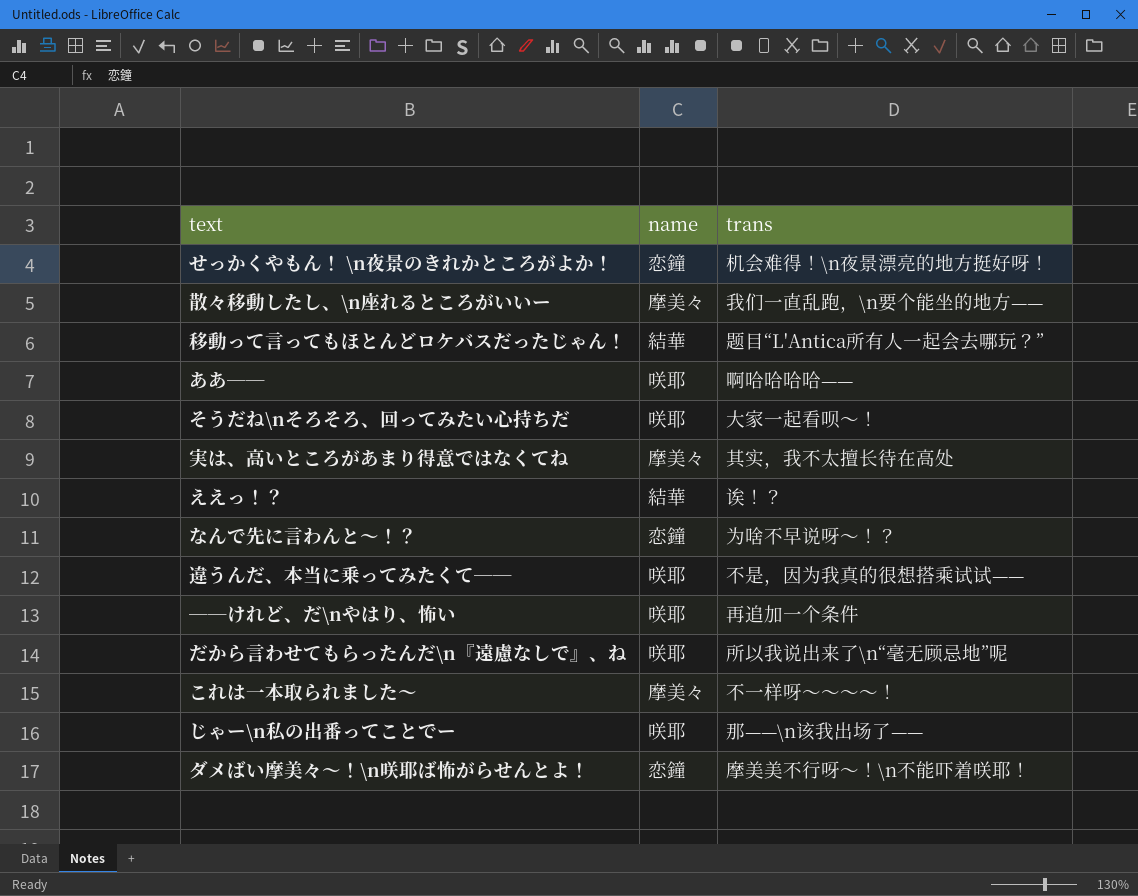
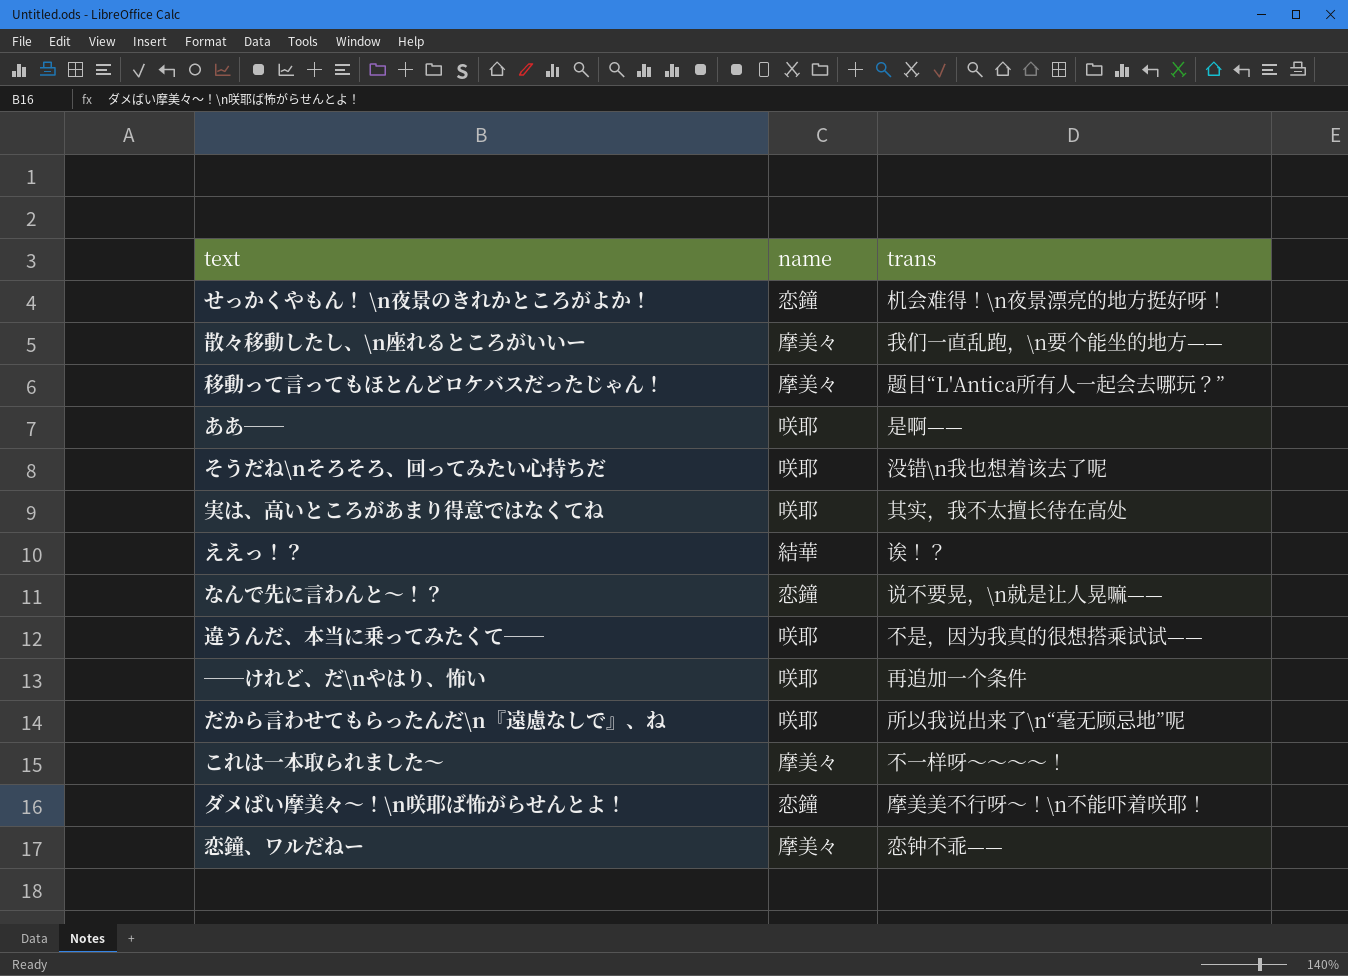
row じゃー\n私の出番ってことでー: 咲耶 | 那——\n该我出场了—— -> none
移動って言ってもほとんどロケバスだったじゃん！ | name: 結華 -> 摩美々
ああ── | trans: 啊哈哈哈哈—— -> 是啊——
そうだね\nそろそろ、回ってみたい心持ちだ | trans: 大家一起看呗～！ -> 没错\n我也想着该去了呢
実は、高いところがあまり得意ではなくてね | name: 摩美々 -> 咲耶
なんで先に言わんと～！？ | trans: 为啥不早说呀～！？ -> 说不要晃，\n就是让人晃嘛——
row 恋鐘、ワルだねー: none -> 摩美々 | 恋钟不乖——

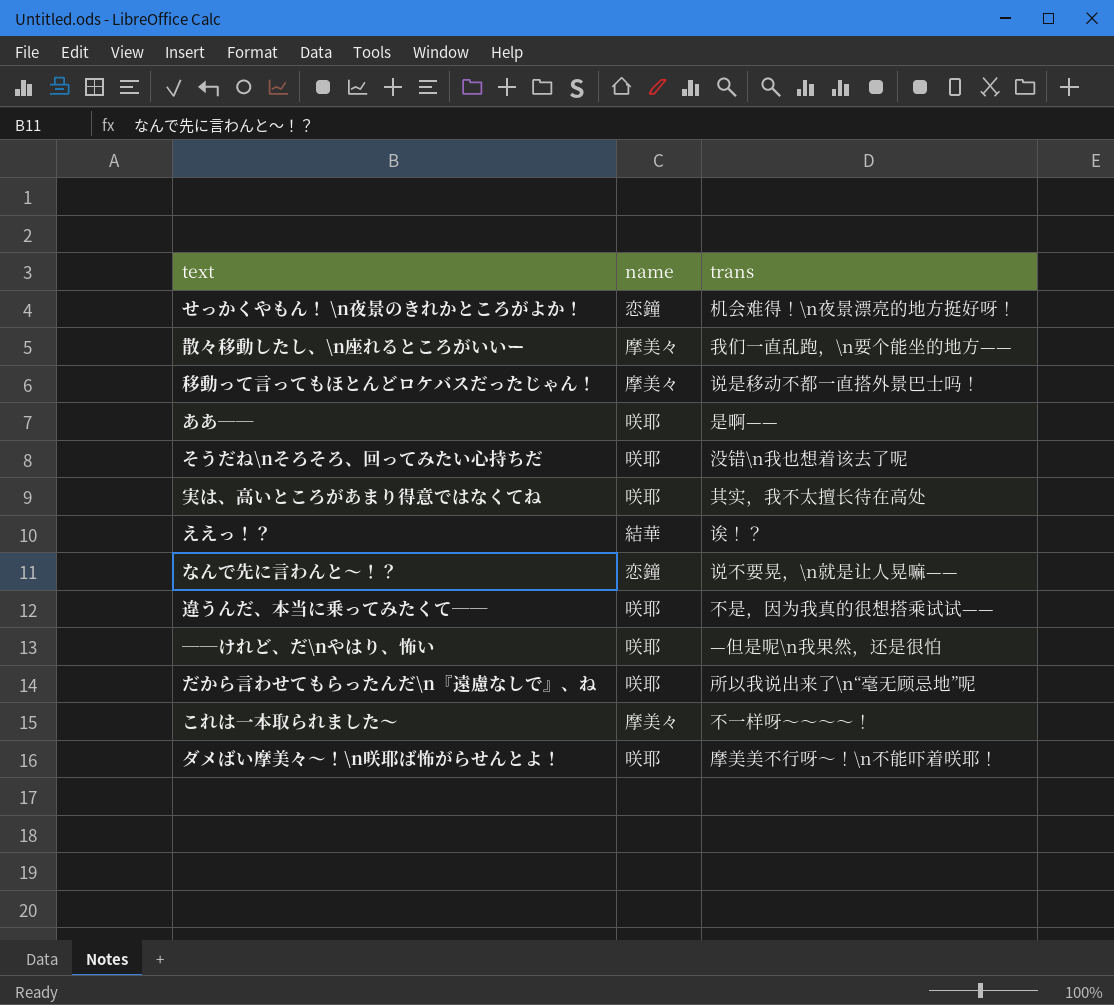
row 恋鐘、ワルだねー: 摩美々 | 恋钟不乖—— -> none
移動って言ってもほとんどロケバスだったじゃん！ | trans: 题目“L'Antica所有人一起会去哪玩？” -> 说是移动不都一直搭外景巴士吗！
──けれど、だ\nやはり、怖い | trans: 再追加一个条件 -> —但是呢\n我果然，还是很怕
ダメばい摩美々～！\n咲耶ば怖がらせんとよ！ | name: 恋鐘 -> 咲耶

